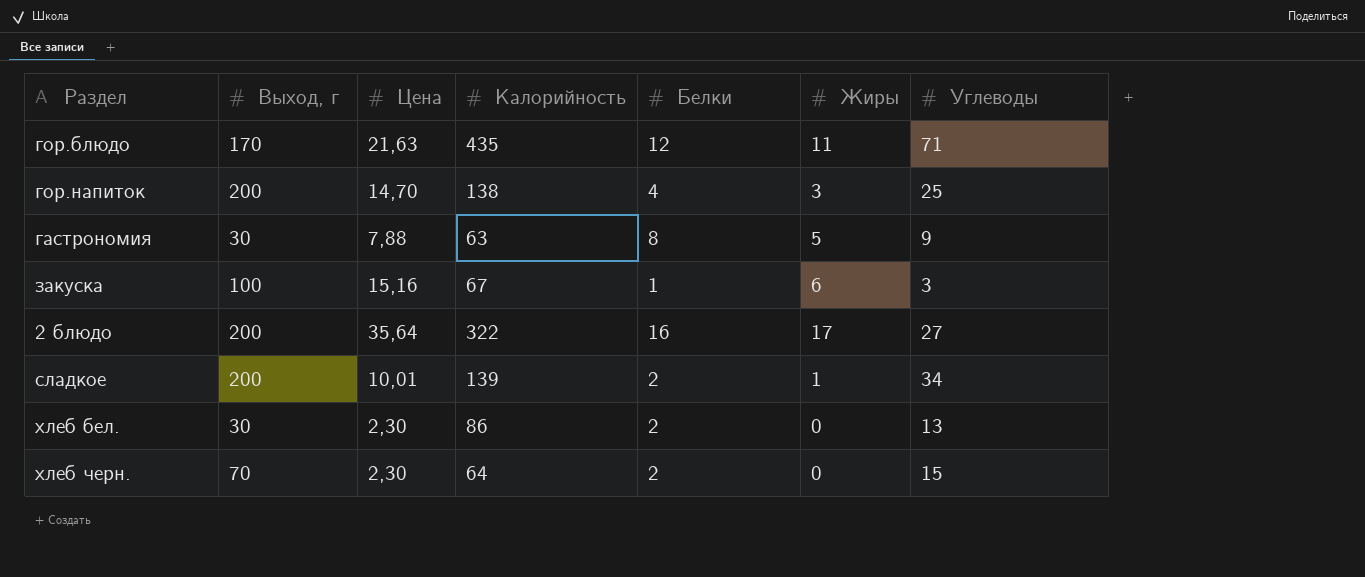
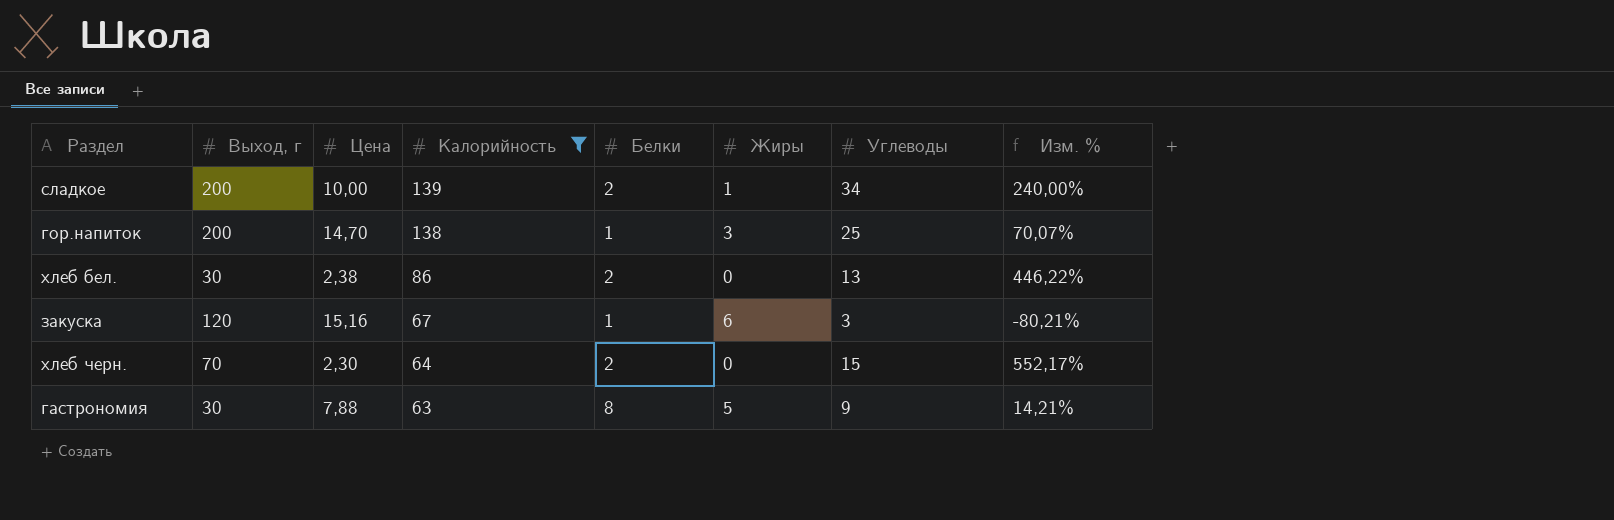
filter: none -> Калорийность <= 139
row order: none -> Калорийность descending
column Изм. % | formula: none -> ([Углеводы] - [Цена]) / [Цена]
сладкое | Цена: 10,01 -> 10,00
гор.напиток | Белки: 4 -> 1
хлеб бел. | Цена: 2,30 -> 2,38
закуска | Выход, г: 100 -> 120

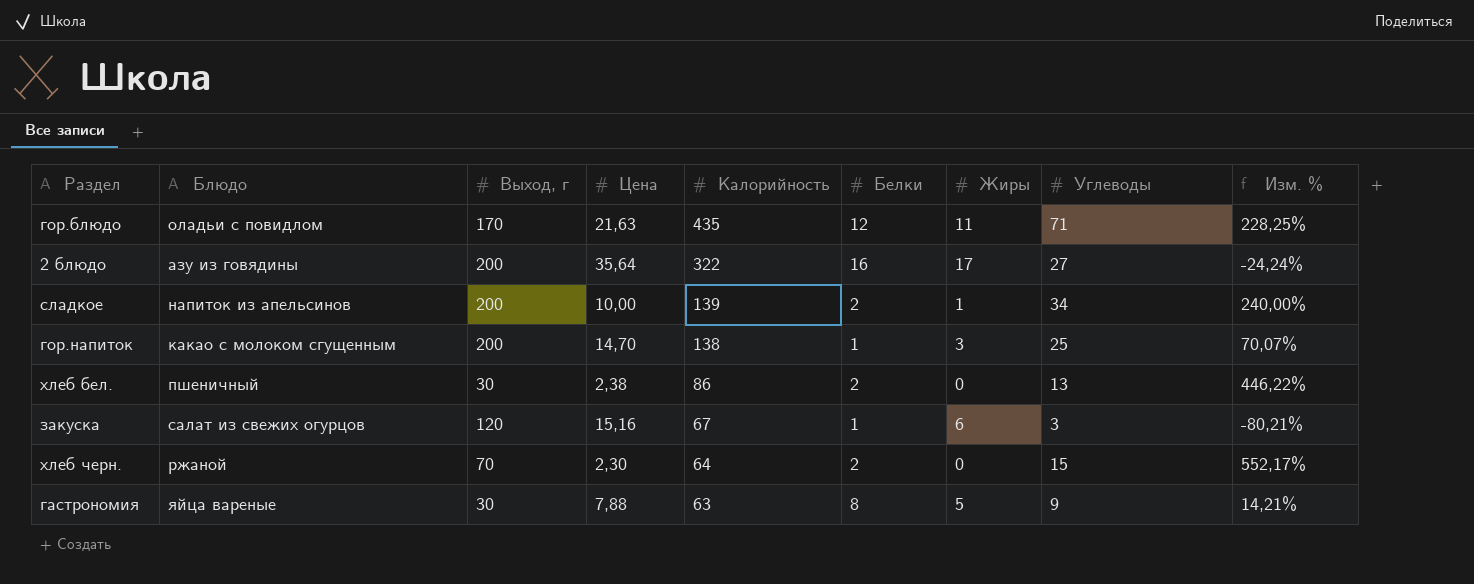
filter: Калорийность <= 139 -> none
column Блюдо | position: none -> 2

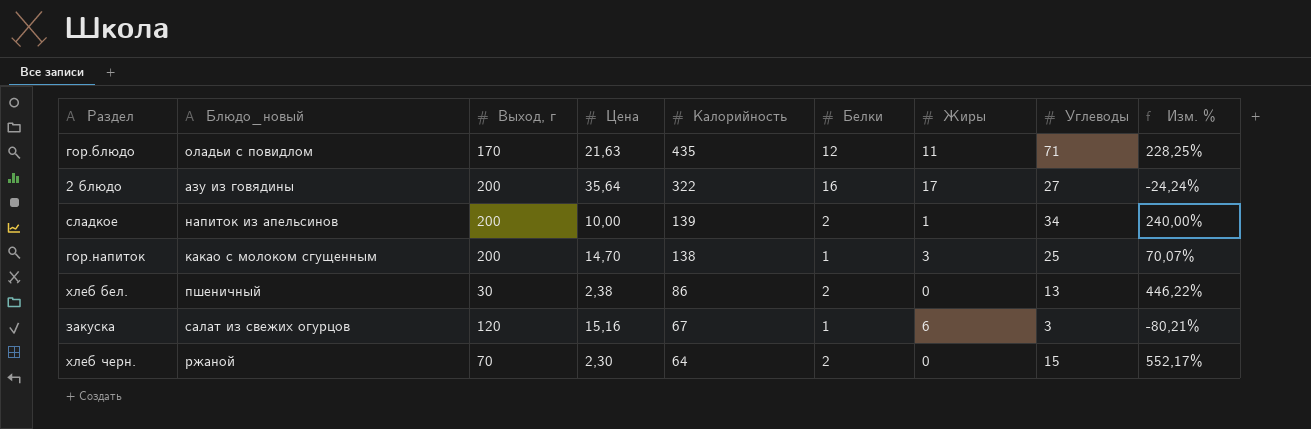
column name: Блюдо -> Блюдо_новый
row гастрономия: яйца вареные | 30 | 7,88 | 63 | 8 | 5 | 9 | 14,21% -> none

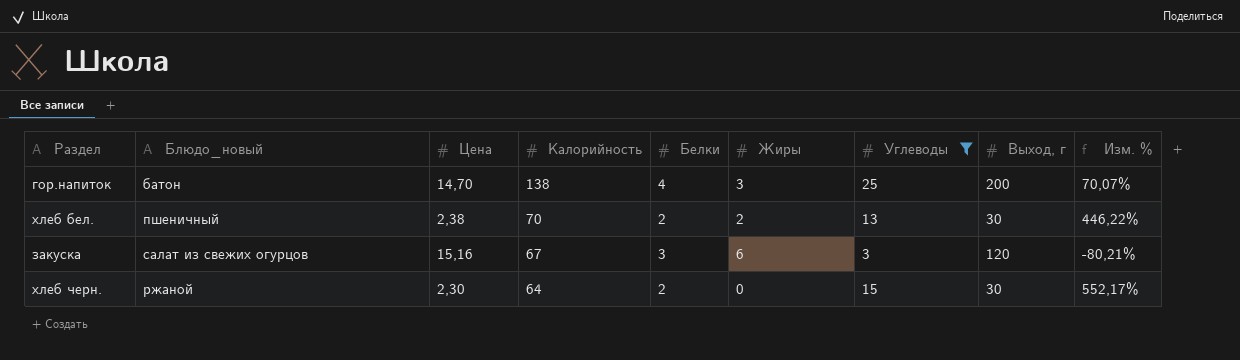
filter: none -> Углеводы <= 25
column Выход, г | position: 3 -> 8
гор.напиток | Блюдо_новый: какао с молоком сгущенным -> батон
гор.напиток | Белки: 1 -> 4
хлеб бел. | Калорийность: 86 -> 70
хлеб бел. | Жиры: 0 -> 2
закуска | Белки: 1 -> 3
хлеб черн. | Выход, г: 70 -> 30

